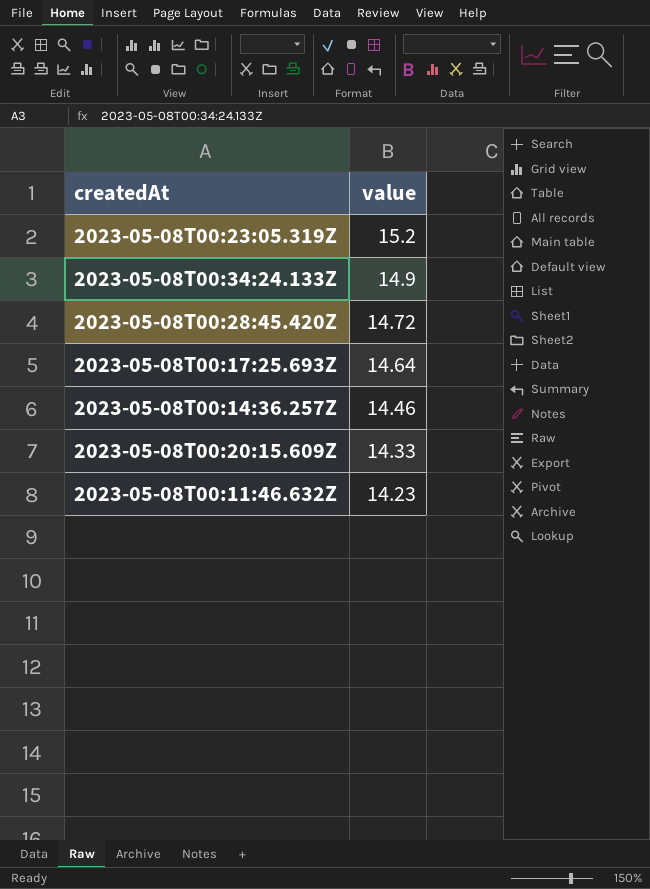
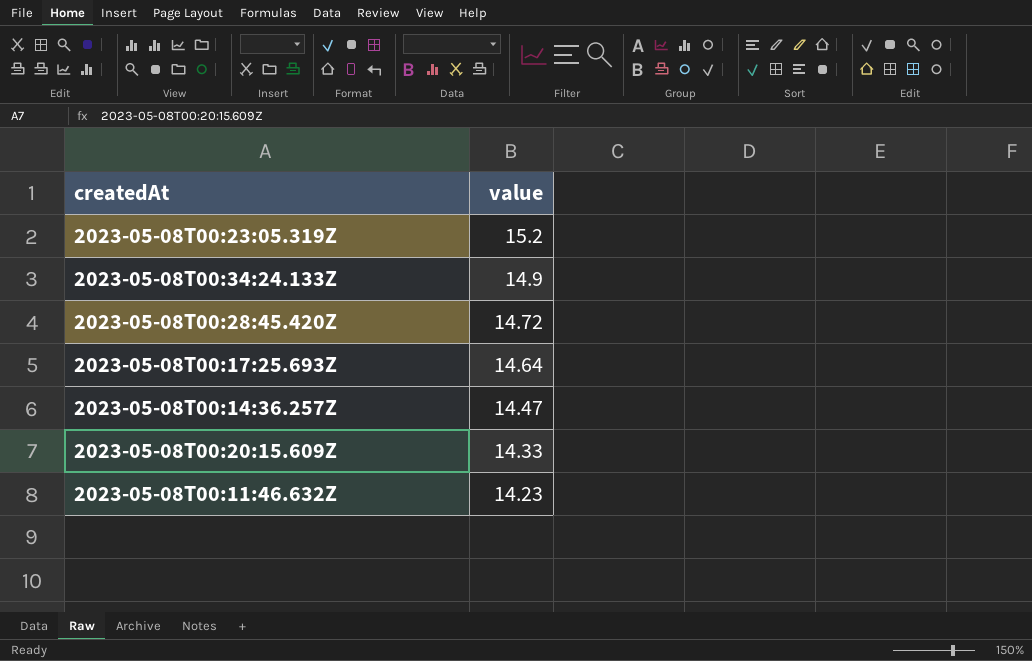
2023-05-08T00:14:36.257Z | value: 14.46 -> 14.47

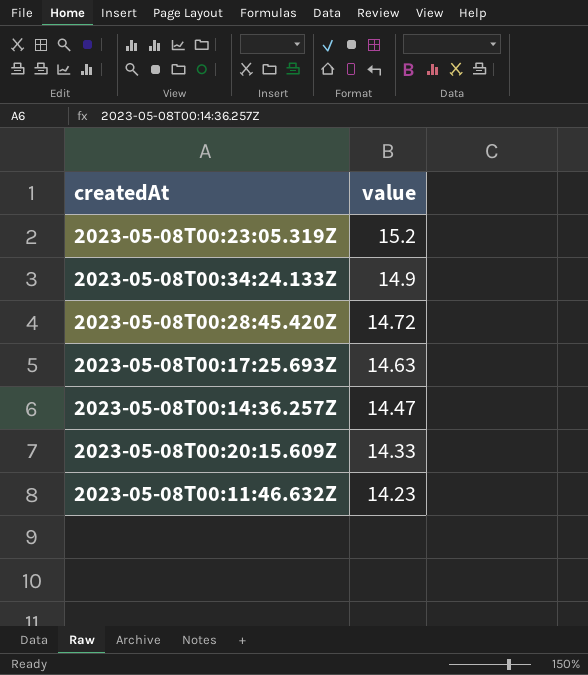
2023-05-08T00:17:25.693Z | value: 14.64 -> 14.63

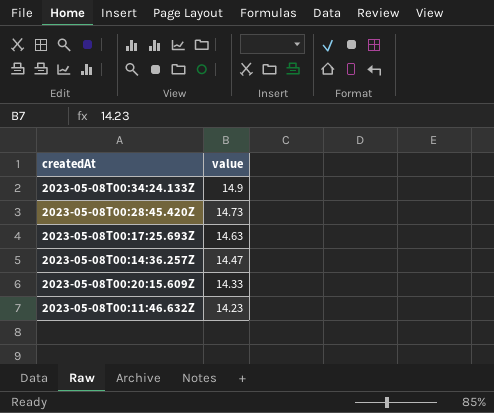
row 2023-05-08T00:23:05.319Z: 15.2 -> none
2023-05-08T00:28:45.420Z | value: 14.72 -> 14.73

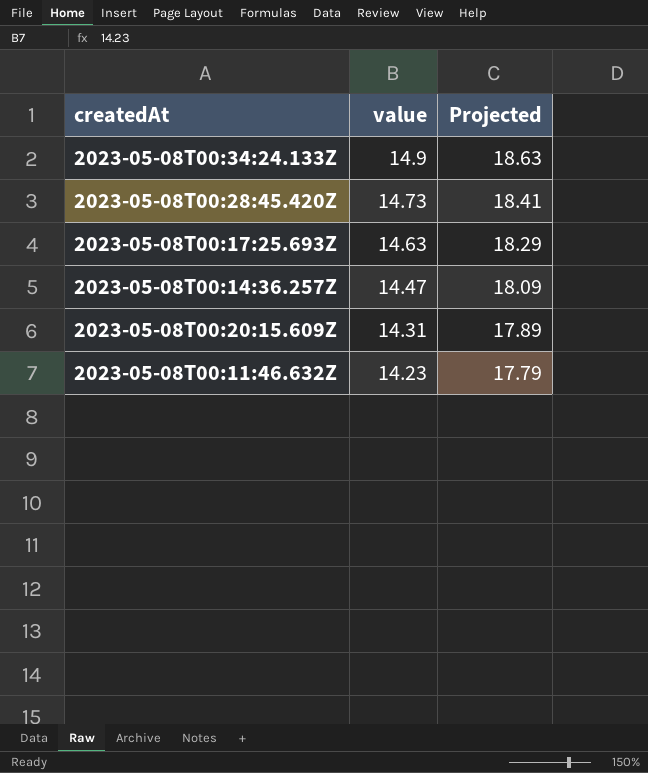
column Projected | formula: none -> [value] * 1.25
2023-05-08T00:20:15.609Z | value: 14.33 -> 14.31

